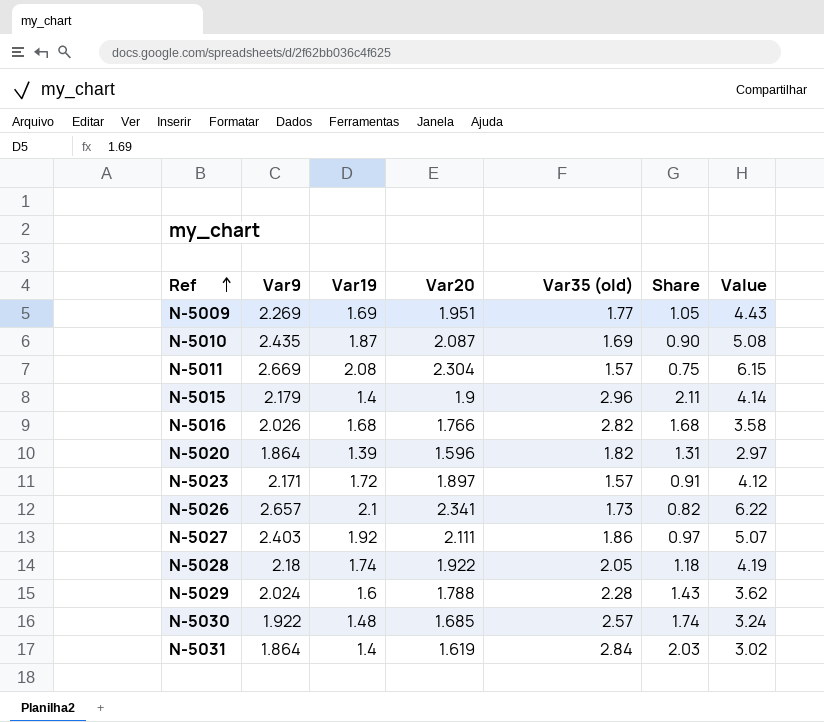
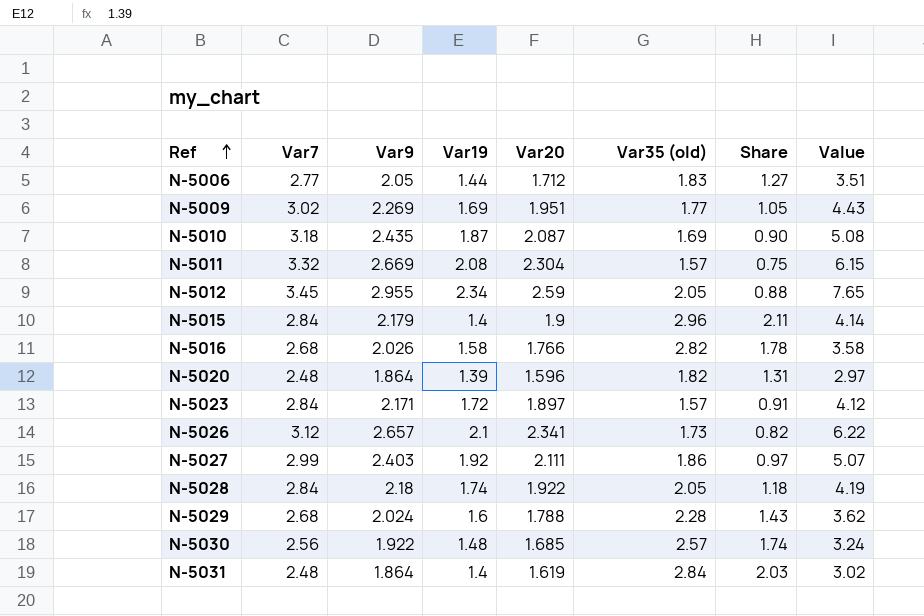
column Var7 | position: none -> 2
row N-5006: none -> 2.77 | 2.05 | 1.44 | 1.712 | 1.83 | 1.27 | 3.51
row N-5012: none -> 3.45 | 2.955 | 2.34 | 2.59 | 2.05 | 0.88 | 7.65
N-5016 | Var19: 1.68 -> 1.58
N-5016 | Share: 1.68 -> 1.78

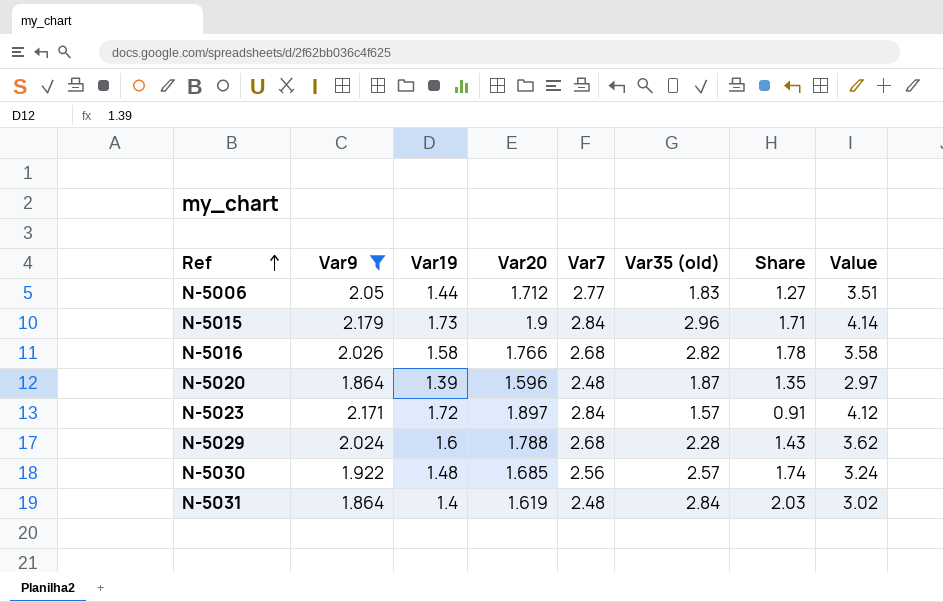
filter: none -> Var9 <= 2.179
column Var7 | position: 2 -> 5
N-5015 | Var19: 1.4 -> 1.73
N-5015 | Share: 2.11 -> 1.71
N-5020 | Var35 (old): 1.82 -> 1.87
N-5020 | Share: 1.31 -> 1.35

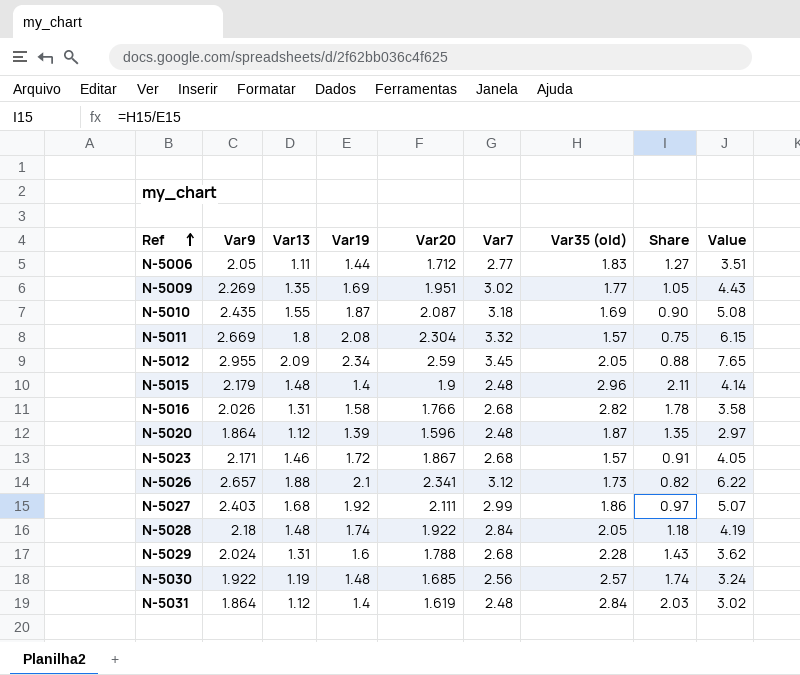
filter: Var9 <= 2.179 -> none
column Var13 | position: none -> 3
N-5015 | Var19: 1.73 -> 1.4
N-5015 | Var7: 2.84 -> 2.48
N-5015 | Share: 1.71 -> 2.11
N-5023 | Var20: 1.897 -> 1.867
N-5023 | Var7: 2.84 -> 2.68
N-5023 | Value: 4.12 -> 4.05

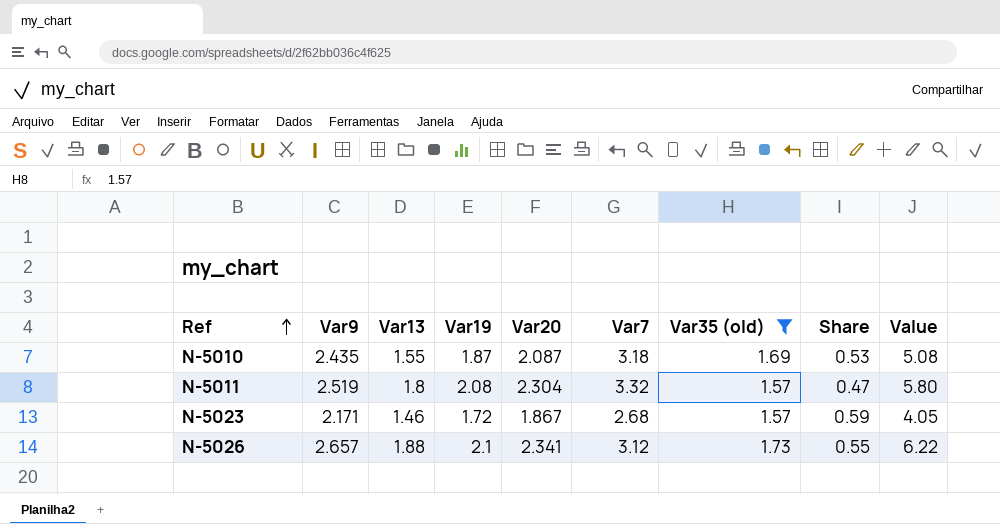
filter: none -> Var35 (old) <= 1.73
column Share | formula: [Var35 (old)] / [Var19] -> [Var35 (old)] / [Var7]
N-5011 | Var9: 2.669 -> 2.519
N-5011 | Value: 6.15 -> 5.80

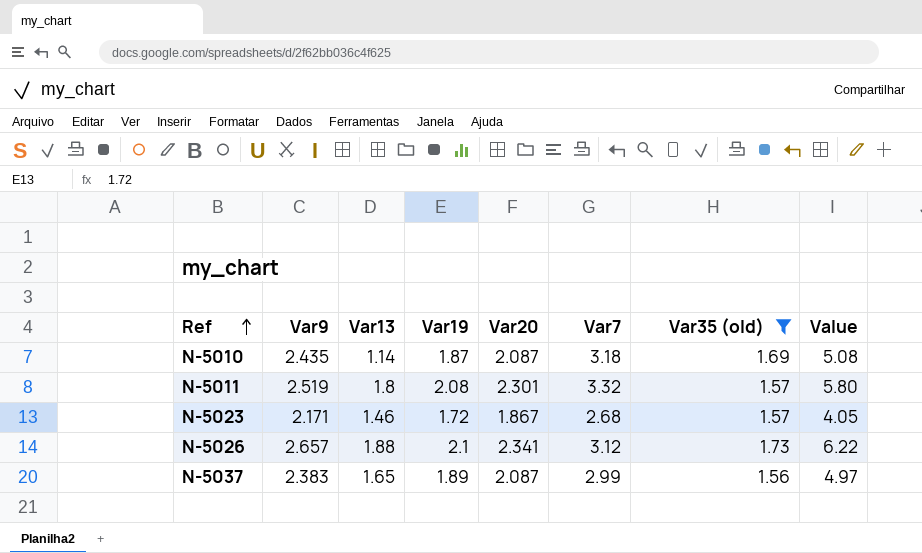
column Share | formula: [Var35 (old)] / [Var7] -> none
N-5010 | Var13: 1.55 -> 1.14
N-5011 | Var20: 2.304 -> 2.301
row N-5037: none -> 2.383 | 1.65 | 1.89 | 2.087 | 2.99 | 1.56 | 4.97

